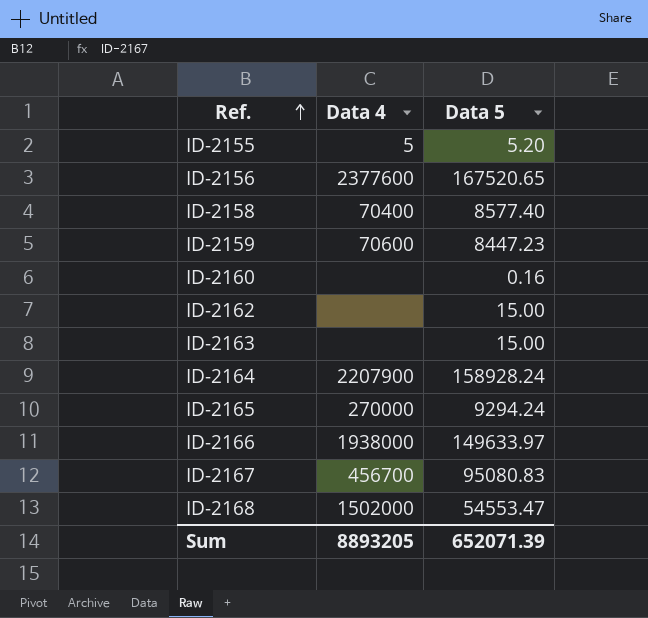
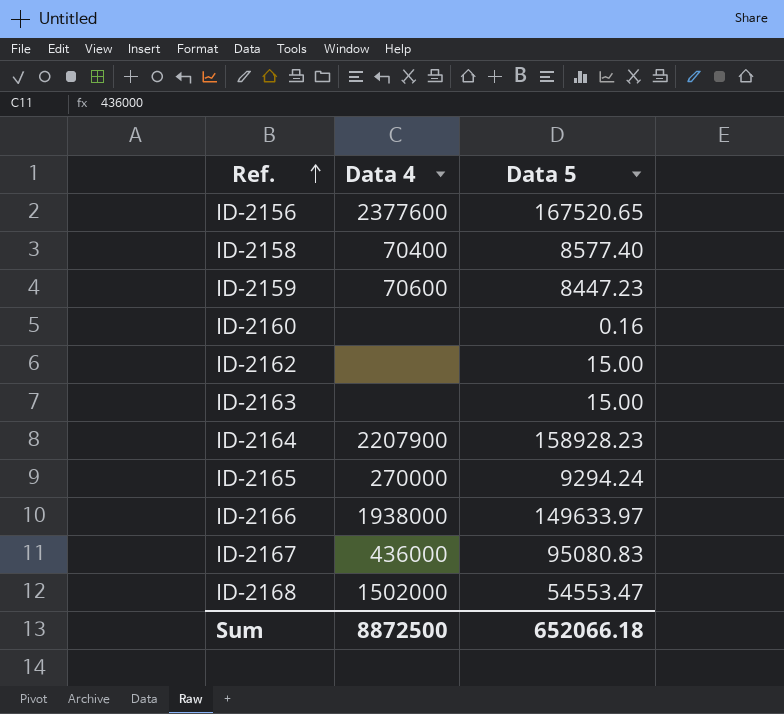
row ID-2155: 5 | 5.20 -> none
ID-2164 | Data 5: 158928.24 -> 158928.23
ID-2167 | Data 4: 456700 -> 436000
Sum | Data 4: 8893205 -> 8872500
Sum | Data 5: 652071.39 -> 652066.18

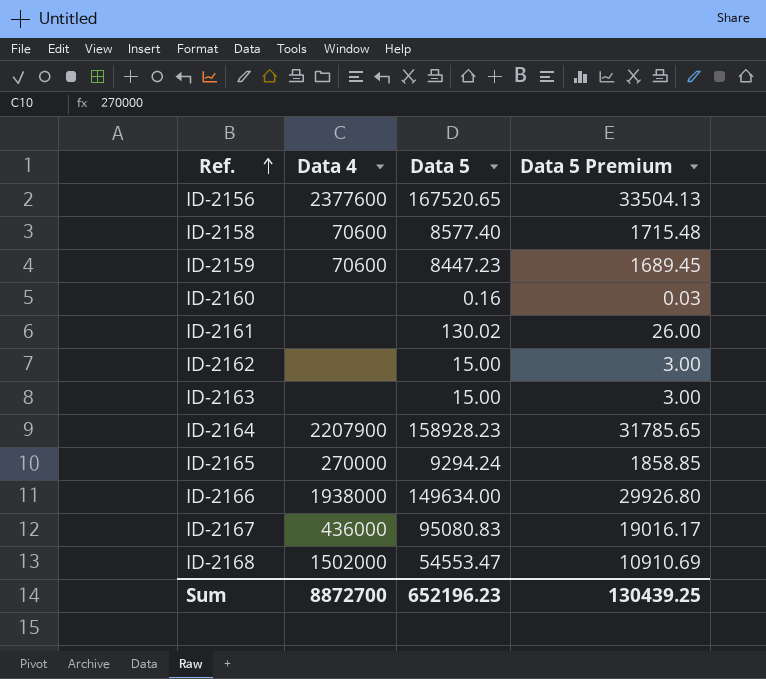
column Data 5 Premium | formula: none -> [Data 5] * 0.2
ID-2158 | Data 4: 70400 -> 70600
row ID-2161: none -> none | 130.02 | 26.00
ID-2166 | Data 5: 149633.97 -> 149634.00
Sum | Data 4: 8872500 -> 8872700
Sum | Data 5: 652066.18 -> 652196.23

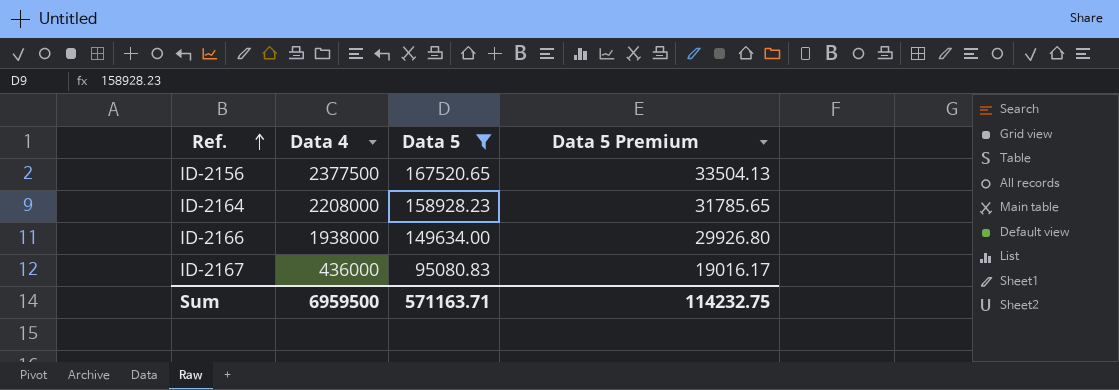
filter: none -> Data 5 >= 95080.83
ID-2156 | Data 4: 2377600 -> 2377500
ID-2164 | Data 4: 2207900 -> 2208000
Sum | Data 4: 8872700 -> 6959500
Sum | Data 5: 652196.23 -> 571163.71
Sum | Data 5 Premium: 130439.25 -> 114232.75

